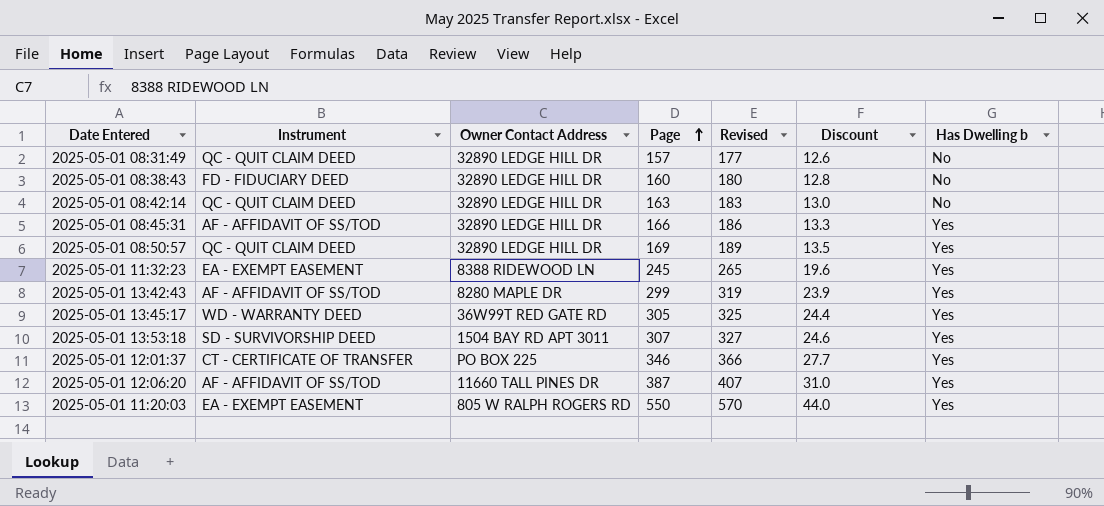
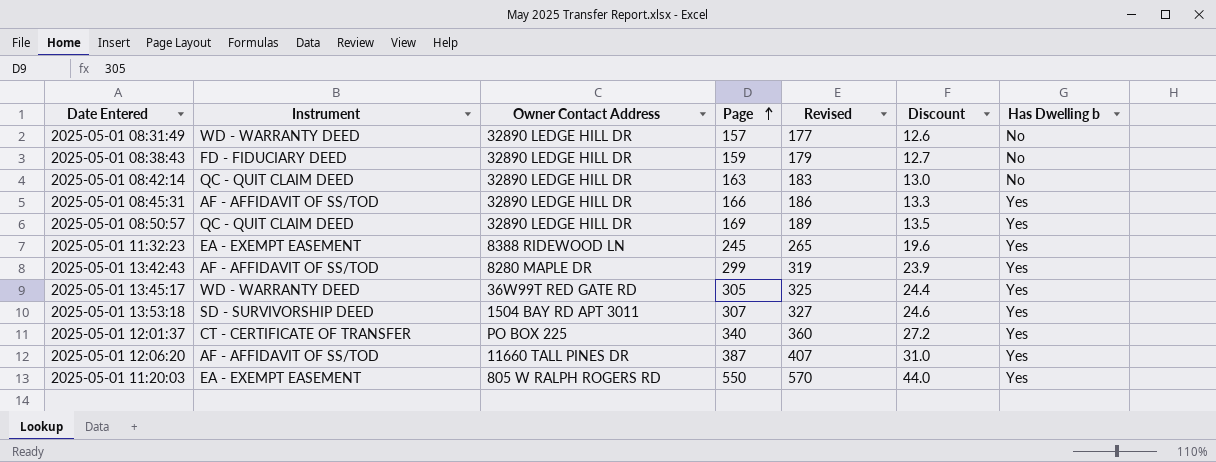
2025-05-01 08:31:49 | Instrument: QC - QUIT CLAIM DEED -> WD - WARRANTY DEED
2025-05-01 08:38:43 | Page: 160 -> 159
2025-05-01 08:38:43 | Revised: 180 -> 179
2025-05-01 08:38:43 | Discount: 12.8 -> 12.7
2025-05-01 12:01:37 | Page: 346 -> 340
2025-05-01 12:01:37 | Revised: 366 -> 360
2025-05-01 12:01:37 | Discount: 27.7 -> 27.2

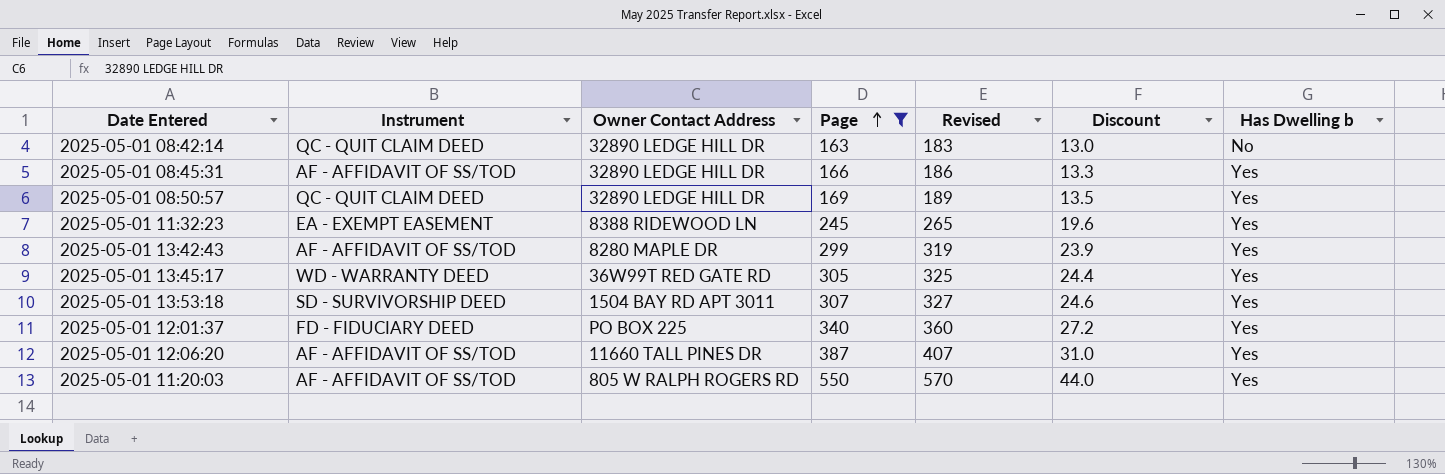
filter: none -> Page >= 163
2025-05-01 12:01:37 | Instrument: CT - CERTIFICATE OF TRANSFER -> FD - FIDUCIARY DEED
2025-05-01 11:20:03 | Instrument: EA - EXEMPT EASEMENT -> AF - AFFIDAVIT OF SS/TOD

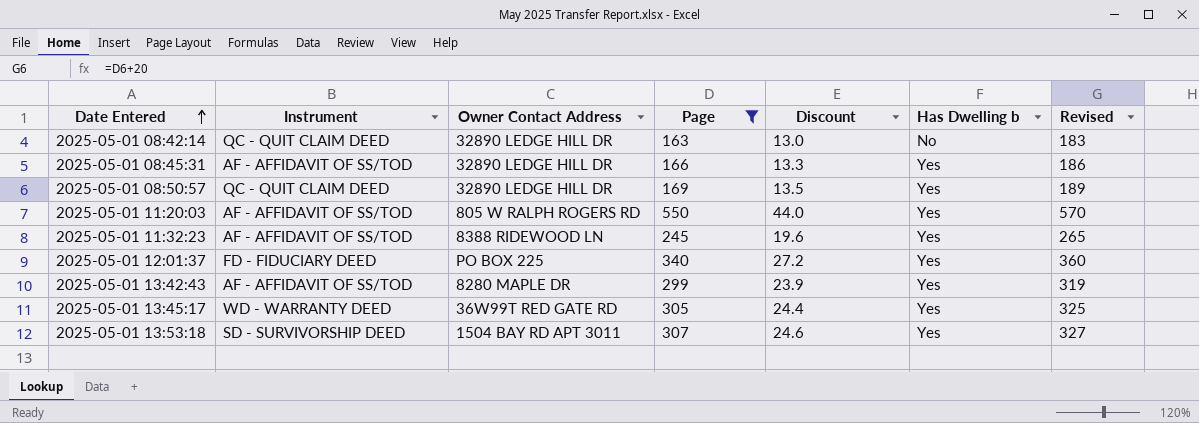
row order: Page ascending -> Date Entered ascending
column Revised | position: 5 -> 7
row 2025-05-01 12:06:20: AF - AFFIDAVIT OF SS/TOD | 11660 TALL PINES DR | 387 | 407 | 31.0 | Yes -> none
2025-05-01 11:32:23 | Instrument: EA - EXEMPT EASEMENT -> AF - AFFIDAVIT OF SS/TOD

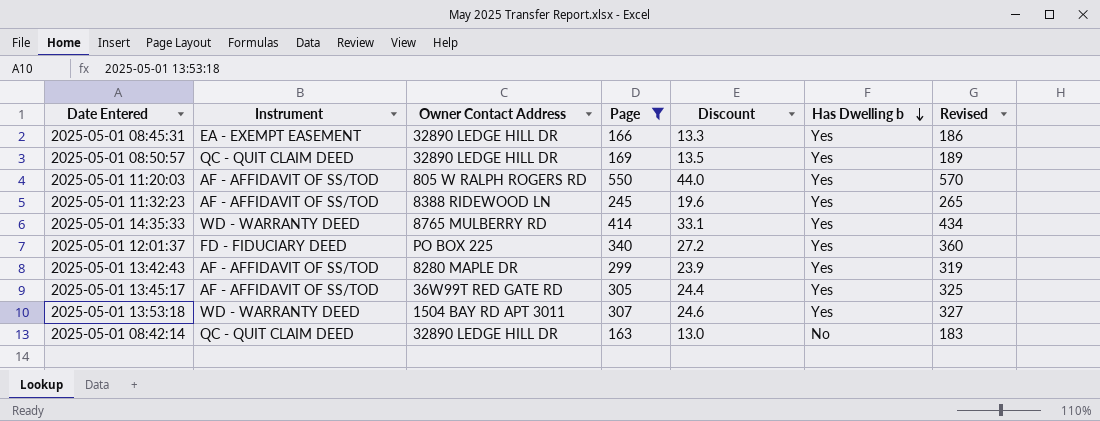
row order: Date Entered ascending -> Has Dwelling b descending
2025-05-01 08:45:31 | Instrument: AF - AFFIDAVIT OF SS/TOD -> EA - EXEMPT EASEMENT
row 2025-05-01 14:35:33: none -> WD - WARRANTY DEED | 8765 MULBERRY RD | 414 | 33.1 | Yes | 434
2025-05-01 13:45:17 | Instrument: WD - WARRANTY DEED -> AF - AFFIDAVIT OF SS/TOD
2025-05-01 13:53:18 | Instrument: SD - SURVIVORSHIP DEED -> WD - WARRANTY DEED

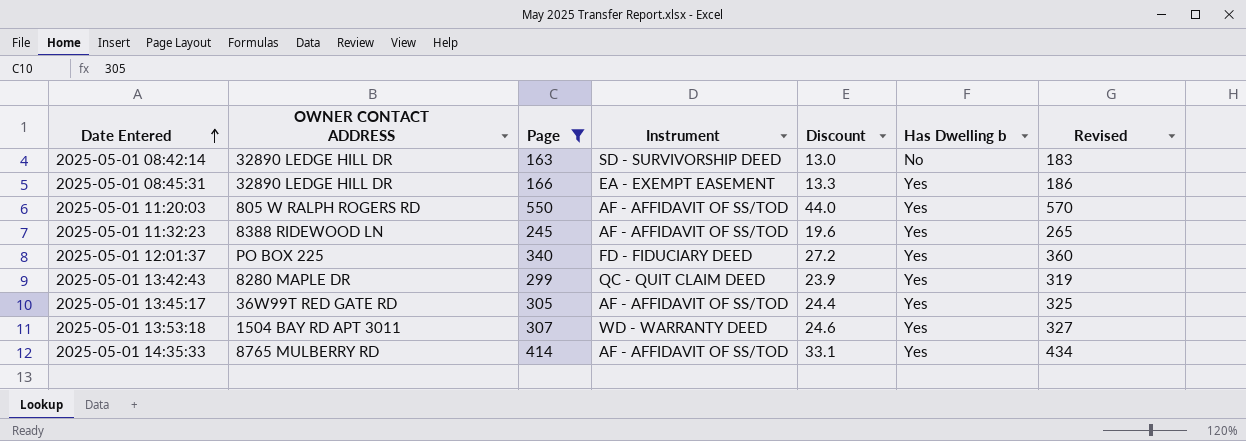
row order: Has Dwelling b descending -> Date Entered ascending
column name: Owner Contact Address -> OWNER CONTACT ADDRESS
column Instrument | position: 2 -> 4
row 2025-05-01 08:50:57: QC - QUIT CLAIM DEED | 32890 LEDGE HILL DR | 169 | 13.5 | Yes | 189 -> none
2025-05-01 08:42:14 | Instrument: QC - QUIT CLAIM DEED -> SD - SURVIVORSHIP DEED
2025-05-01 13:42:43 | Instrument: AF - AFFIDAVIT OF SS/TOD -> QC - QUIT CLAIM DEED
2025-05-01 14:35:33 | Instrument: WD - WARRANTY DEED -> AF - AFFIDAVIT OF SS/TOD

